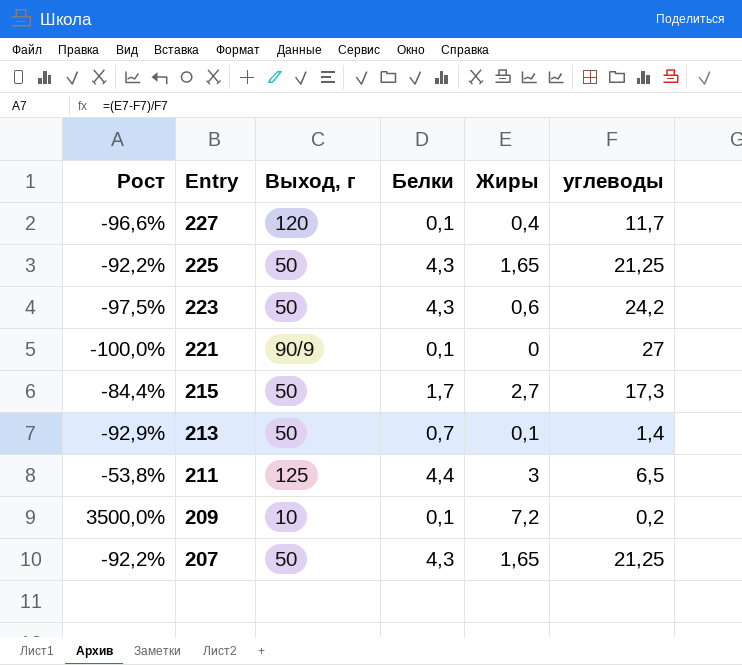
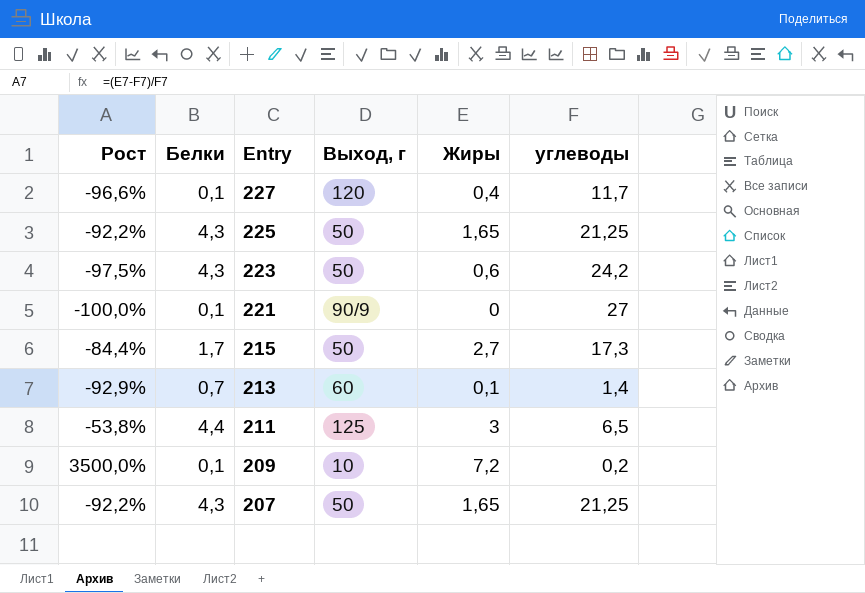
column Белки | position: 4 -> 2
213 | Выход, г: 50 -> 60

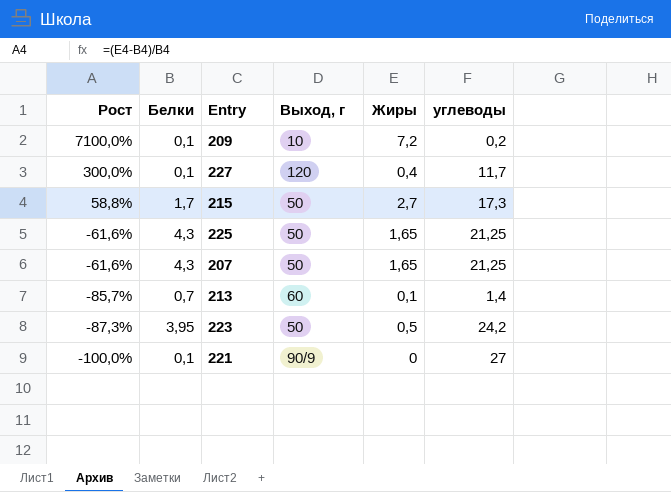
row order: Entry descending -> Рост descending
column Рост | formula: ([Жиры] - [углеводы]) / [углеводы] -> ([Жиры] - [Белки]) / [Белки]
row 211: -53,8% | 4,4 | 125 | 3 | 6,5 -> none
223 | Белки: 4,3 -> 3,95
223 | Жиры: 0,6 -> 0,5

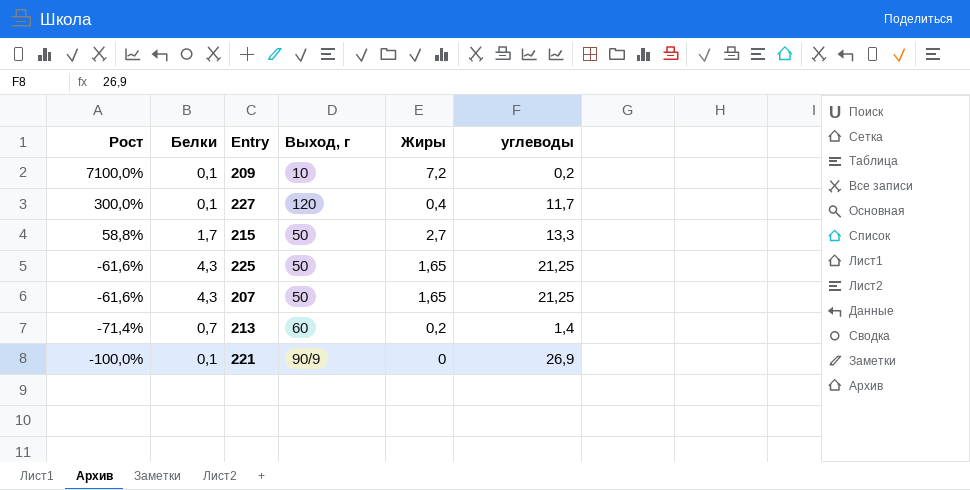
row 223: -87,3% | 3,95 | 50 | 0,5 | 24,2 -> none
215 | углеводы: 17,3 -> 13,3
213 | Рост: -85,7% -> -71,4%
213 | Жиры: 0,1 -> 0,2
221 | углеводы: 27 -> 26,9

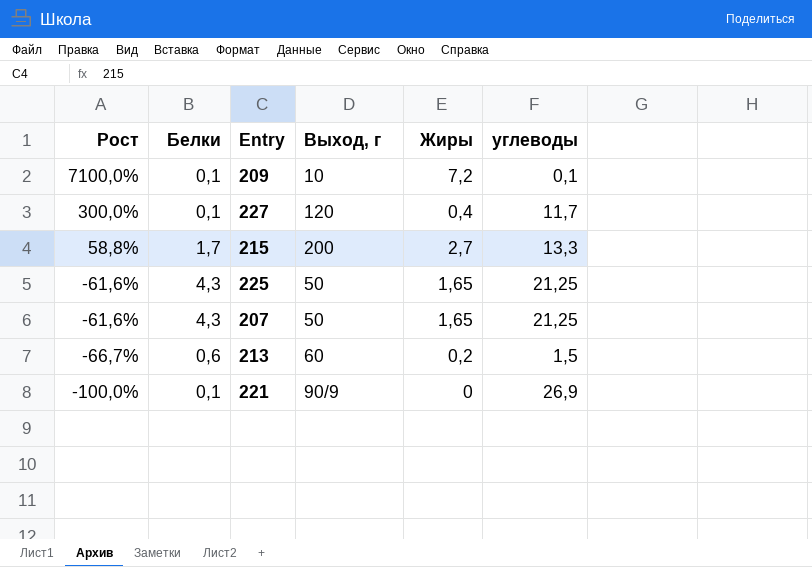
209 | углеводы: 0,2 -> 0,1
215 | Выход, г: 50 -> 200
213 | Рост: -71,4% -> -66,7%
213 | Белки: 0,7 -> 0,6
213 | углеводы: 1,4 -> 1,5

